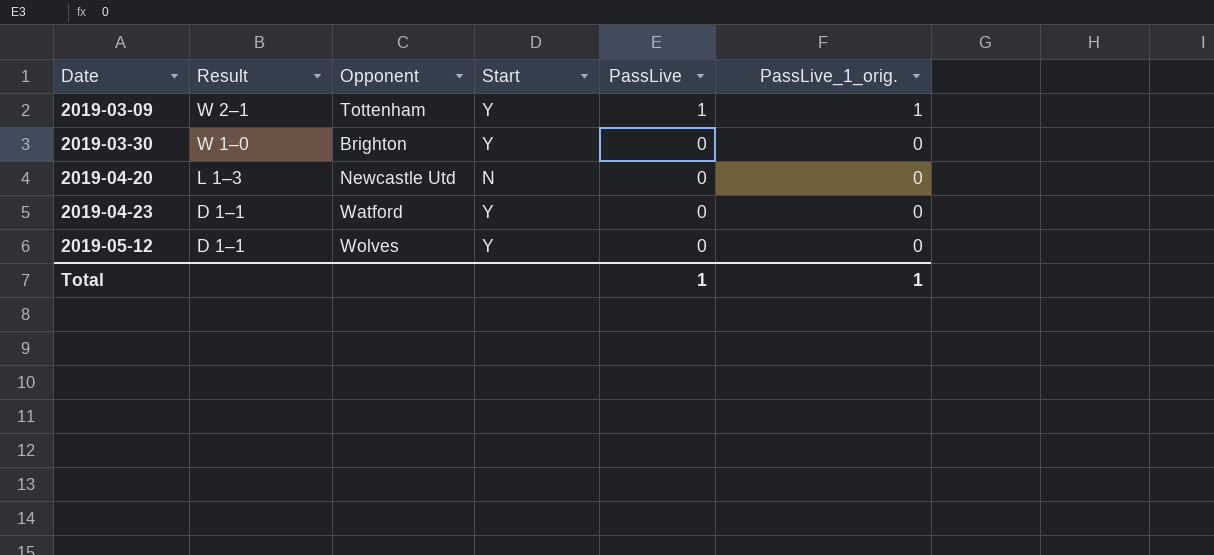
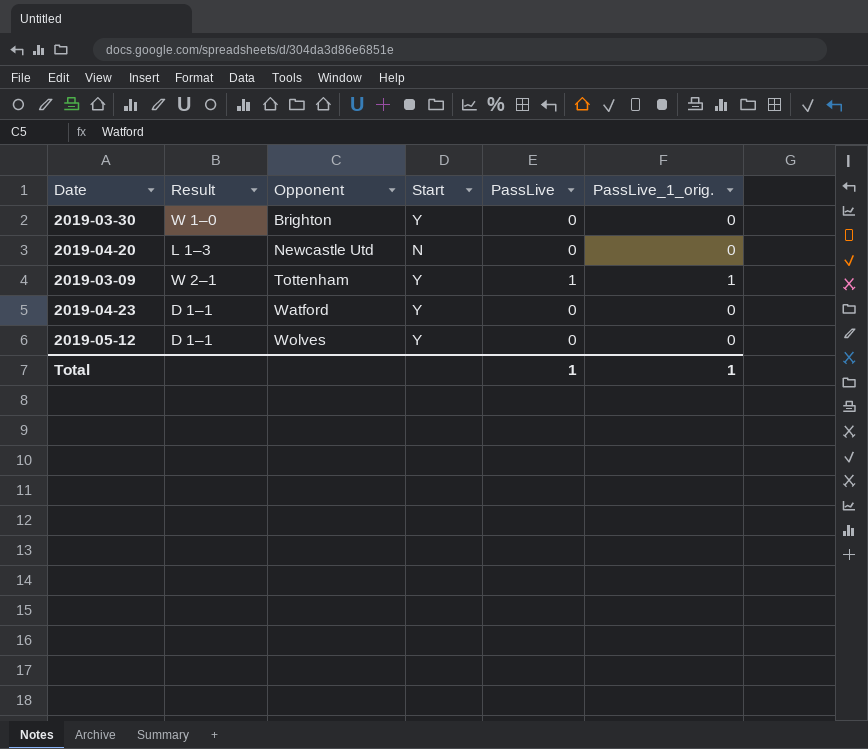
row order: Date ascending -> Opponent ascending

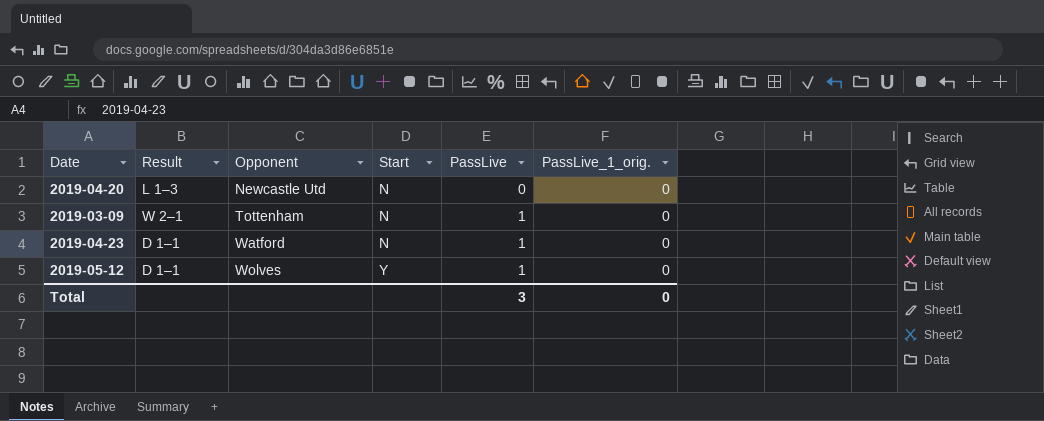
row 2019-03-30: W 1–0 | Brighton | Y | 0 | 0 -> none
2019-03-09 | Start: Y -> N
2019-03-09 | PassLive_1_orig.: 1 -> 0
2019-04-23 | Start: Y -> N
2019-04-23 | PassLive: 0 -> 1
2019-05-12 | PassLive: 0 -> 1
Total | PassLive: 1 -> 3
Total | PassLive_1_orig.: 1 -> 0

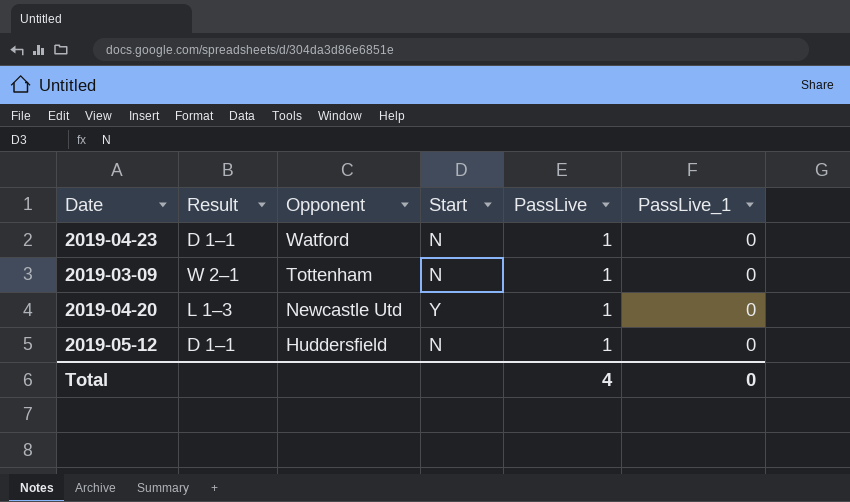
row order: Opponent ascending -> Opponent descending
column name: PassLive_1_orig. -> PassLive_1
2019-04-20 | Start: N -> Y
2019-04-20 | PassLive: 0 -> 1
2019-05-12 | Opponent: Wolves -> Huddersfield
2019-05-12 | Start: Y -> N
Total | PassLive: 3 -> 4

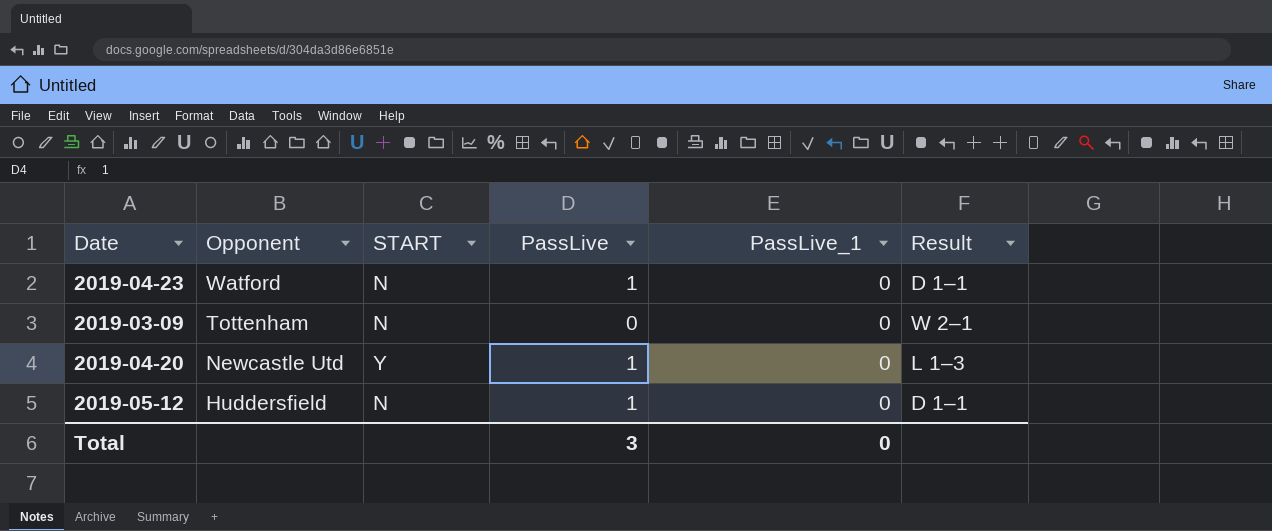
column name: Start -> START
column Result | position: 2 -> 6
2019-03-09 | PassLive: 1 -> 0
Total | PassLive: 4 -> 3

